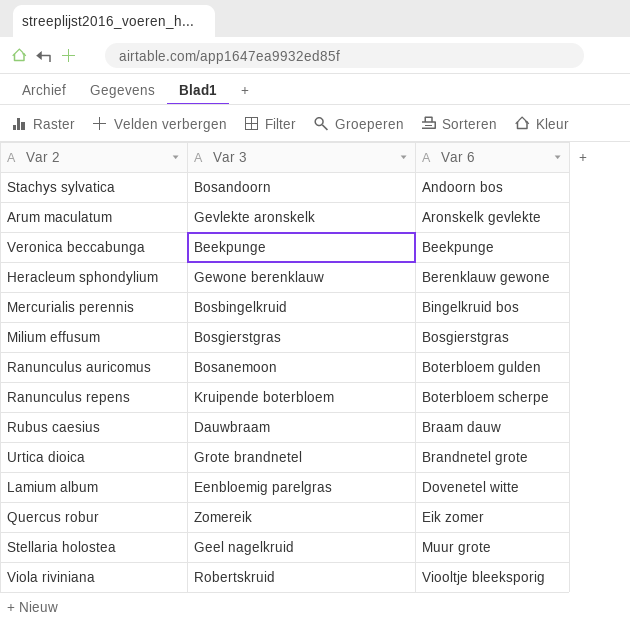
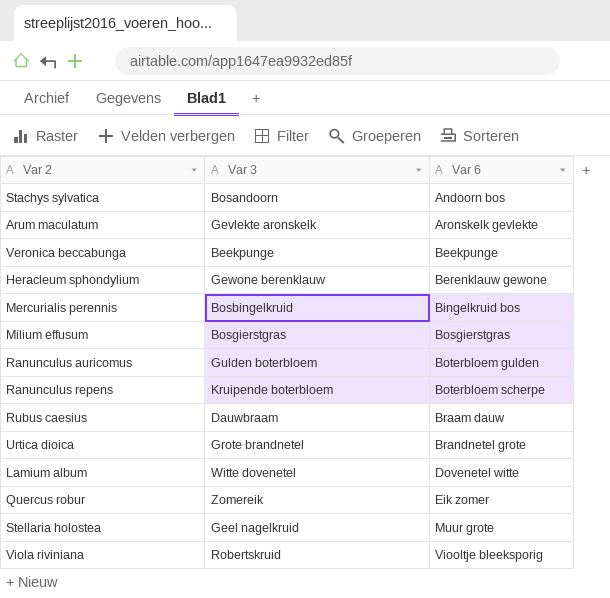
Ranunculus auricomus | Var 3: Bosanemoon -> Gulden boterbloem
Lamium album | Var 3: Eenbloemig parelgras -> Witte dovenetel

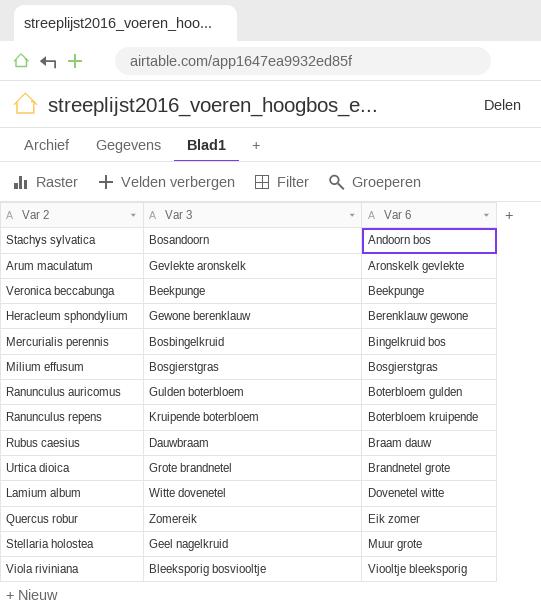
Ranunculus repens | Var 6: Boterbloem scherpe -> Boterbloem kruipende
Viola riviniana | Var 3: Robertskruid -> Bleeksporig bosviooltje

